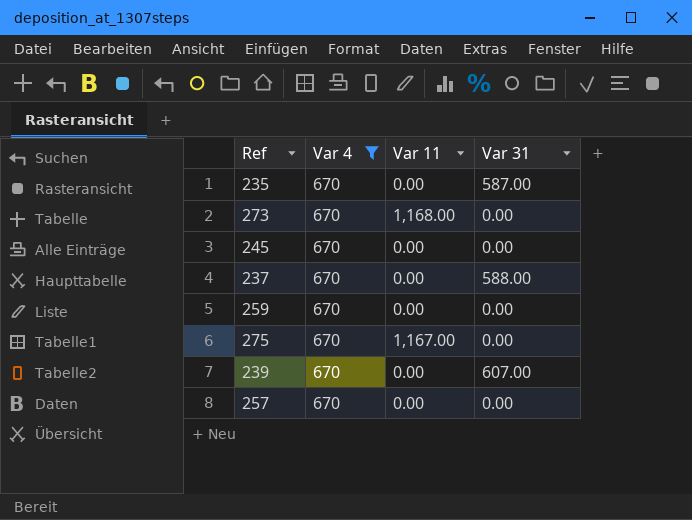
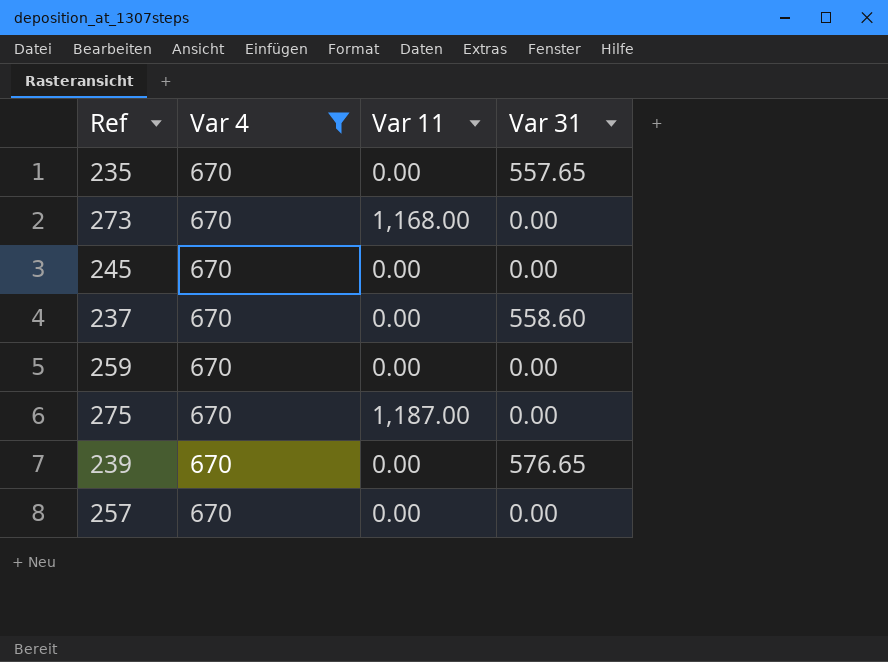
235 | Var 31: 587.00 -> 557.65
237 | Var 31: 588.00 -> 558.60
275 | Var 11: 1,167.00 -> 1,187.00
239 | Var 31: 607.00 -> 576.65

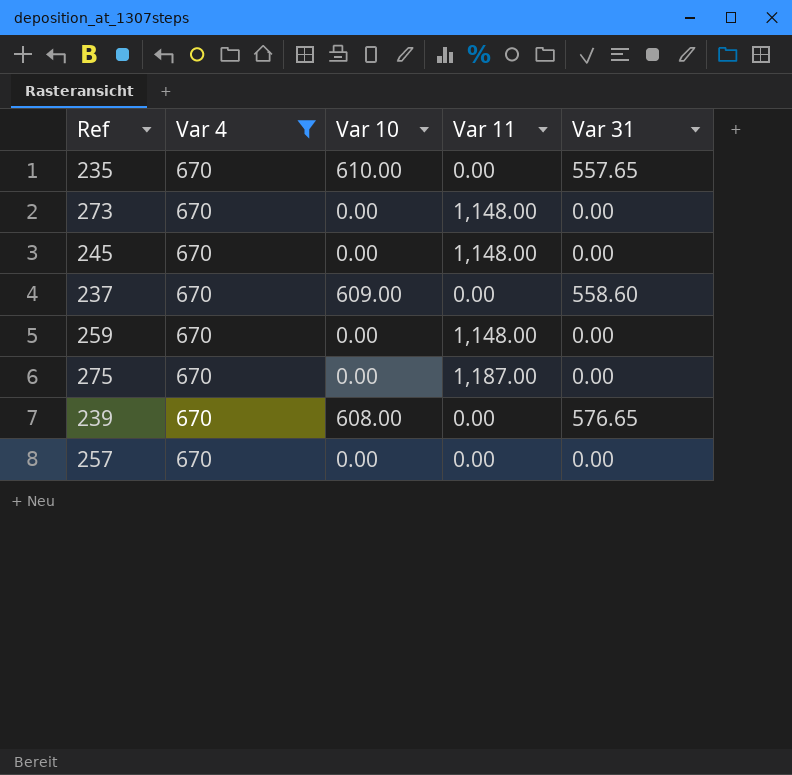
column Var 10 | position: none -> 3
273 | Var 11: 1,168.00 -> 1,148.00
245 | Var 11: 0.00 -> 1,148.00
259 | Var 11: 0.00 -> 1,148.00

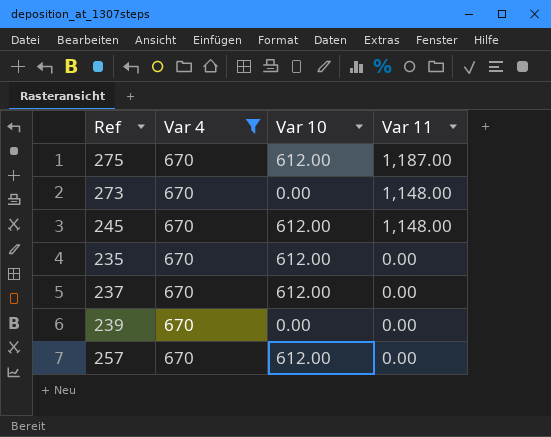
row order: none -> Var 11 descending
column Var 31 | position: 5 -> none
row 259: 670 | 0.00 | 1,148.00 | 0.00 -> none
275 | Var 10: 0.00 -> 612.00
245 | Var 10: 0.00 -> 612.00
235 | Var 10: 610.00 -> 612.00
237 | Var 10: 609.00 -> 612.00
239 | Var 10: 608.00 -> 0.00
257 | Var 10: 0.00 -> 612.00

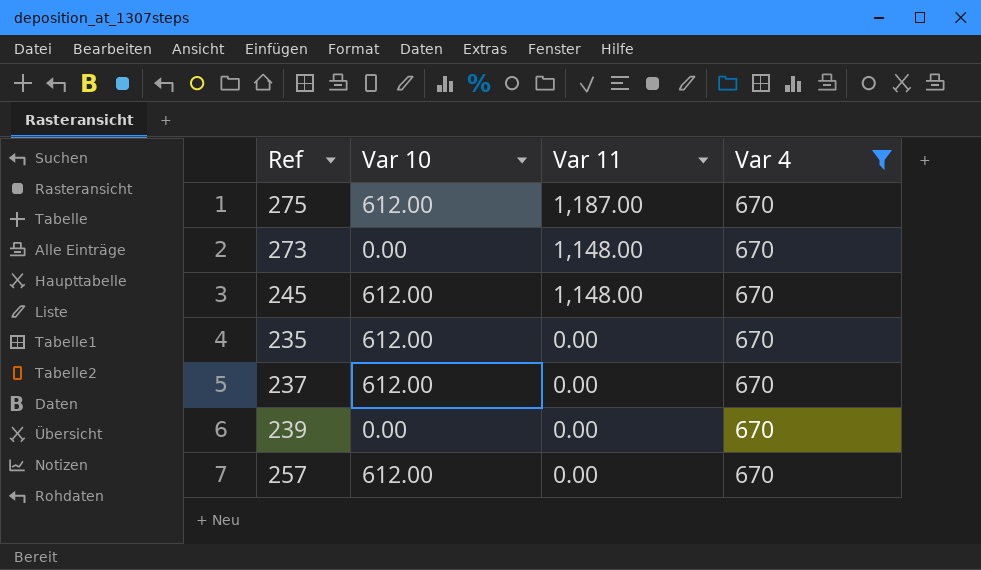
column Var 4 | position: 2 -> 4

